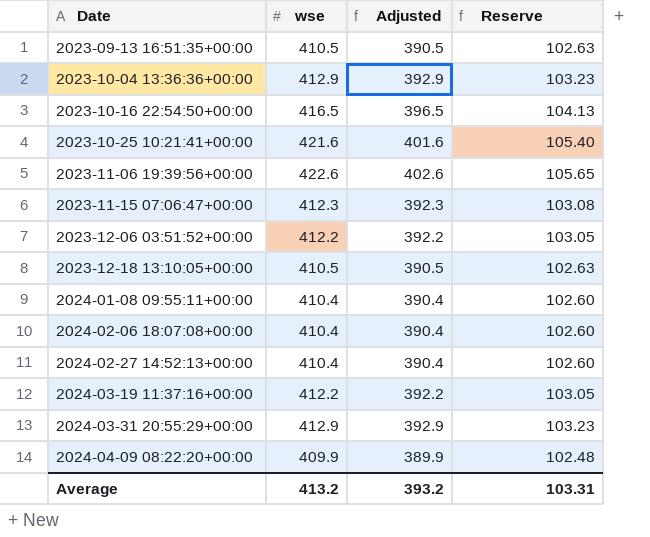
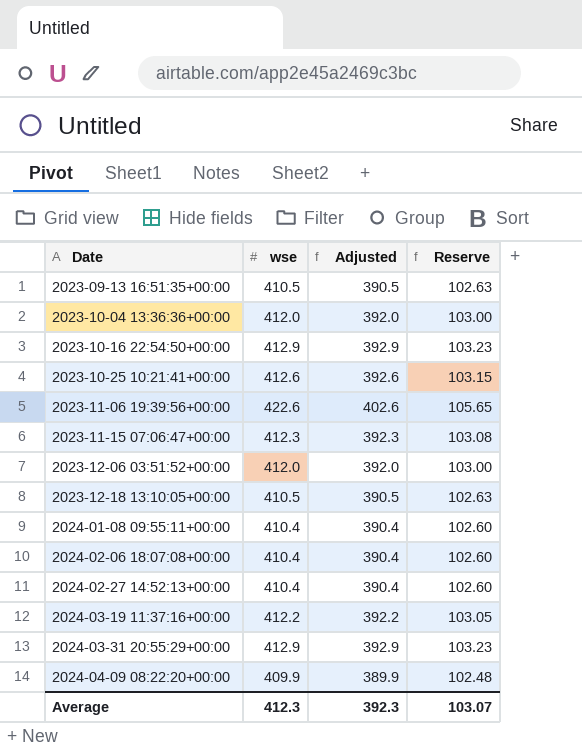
2023-10-04 13:36:36+00:00 | wse: 412.9 -> 412.0
2023-10-04 13:36:36+00:00 | Adjusted: 392.9 -> 392.0
2023-10-04 13:36:36+00:00 | Reserve: 103.23 -> 103.00
2023-10-16 22:54:50+00:00 | wse: 416.5 -> 412.9
2023-10-16 22:54:50+00:00 | Adjusted: 396.5 -> 392.9
2023-10-16 22:54:50+00:00 | Reserve: 104.13 -> 103.23
2023-10-25 10:21:41+00:00 | wse: 421.6 -> 412.6
2023-10-25 10:21:41+00:00 | Adjusted: 401.6 -> 392.6
2023-10-25 10:21:41+00:00 | Reserve: 105.40 -> 103.15
2023-12-06 03:51:52+00:00 | wse: 412.2 -> 412.0
2023-12-06 03:51:52+00:00 | Adjusted: 392.2 -> 392.0
2023-12-06 03:51:52+00:00 | Reserve: 103.05 -> 103.00
Average | wse: 413.2 -> 412.3
Average | Adjusted: 393.2 -> 392.3
Average | Reserve: 103.31 -> 103.07

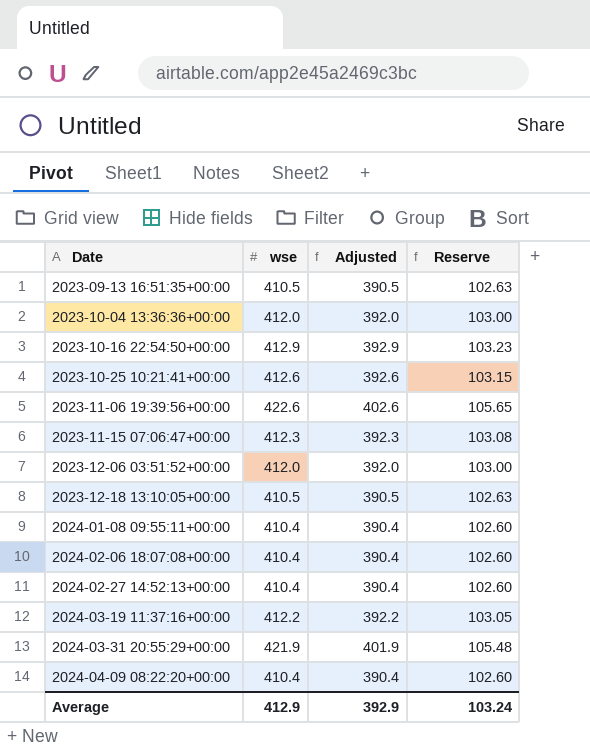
2024-03-31 20:55:29+00:00 | wse: 412.9 -> 421.9
2024-03-31 20:55:29+00:00 | Adjusted: 392.9 -> 401.9
2024-03-31 20:55:29+00:00 | Reserve: 103.23 -> 105.48
2024-04-09 08:22:20+00:00 | wse: 409.9 -> 410.4
2024-04-09 08:22:20+00:00 | Adjusted: 389.9 -> 390.4
2024-04-09 08:22:20+00:00 | Reserve: 102.48 -> 102.60
Average | wse: 412.3 -> 412.9
Average | Adjusted: 392.3 -> 392.9
Average | Reserve: 103.07 -> 103.24

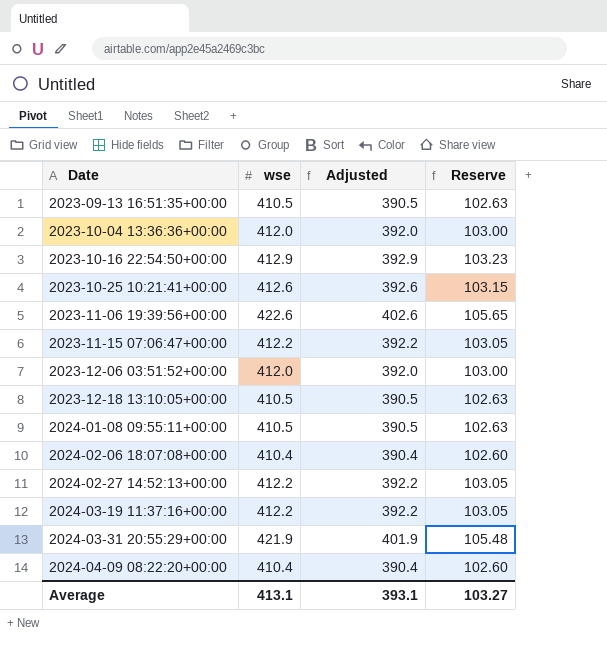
2023-11-15 07:06:47+00:00 | wse: 412.3 -> 412.2
2023-11-15 07:06:47+00:00 | Adjusted: 392.3 -> 392.2
2023-11-15 07:06:47+00:00 | Reserve: 103.08 -> 103.05
2024-01-08 09:55:11+00:00 | wse: 410.4 -> 410.5
2024-01-08 09:55:11+00:00 | Adjusted: 390.4 -> 390.5
2024-01-08 09:55:11+00:00 | Reserve: 102.60 -> 102.63
2024-02-27 14:52:13+00:00 | wse: 410.4 -> 412.2
2024-02-27 14:52:13+00:00 | Adjusted: 390.4 -> 392.2
2024-02-27 14:52:13+00:00 | Reserve: 102.60 -> 103.05
Average | wse: 412.9 -> 413.1
Average | Adjusted: 392.9 -> 393.1
Average | Reserve: 103.24 -> 103.27

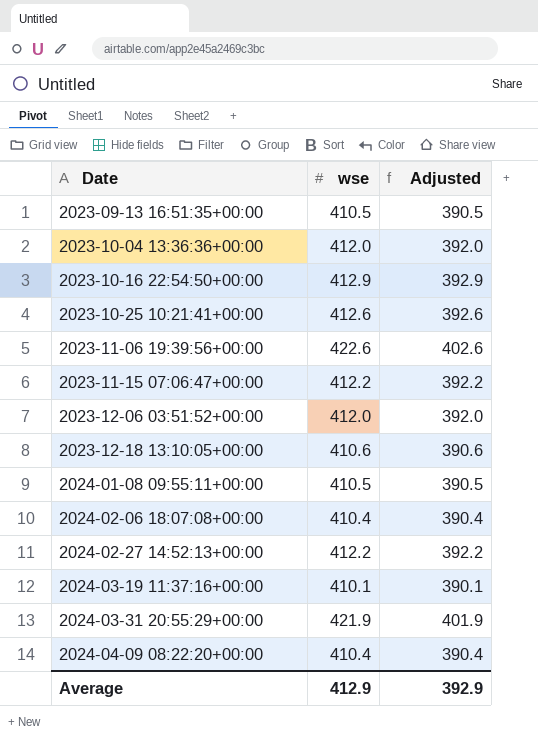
column Reserve | formula: [wse] * 0.25 -> none
2023-12-18 13:10:05+00:00 | wse: 410.5 -> 410.6
2023-12-18 13:10:05+00:00 | Adjusted: 390.5 -> 390.6
2024-03-19 11:37:16+00:00 | wse: 412.2 -> 410.1
2024-03-19 11:37:16+00:00 | Adjusted: 392.2 -> 390.1
Average | wse: 413.1 -> 412.9
Average | Adjusted: 393.1 -> 392.9

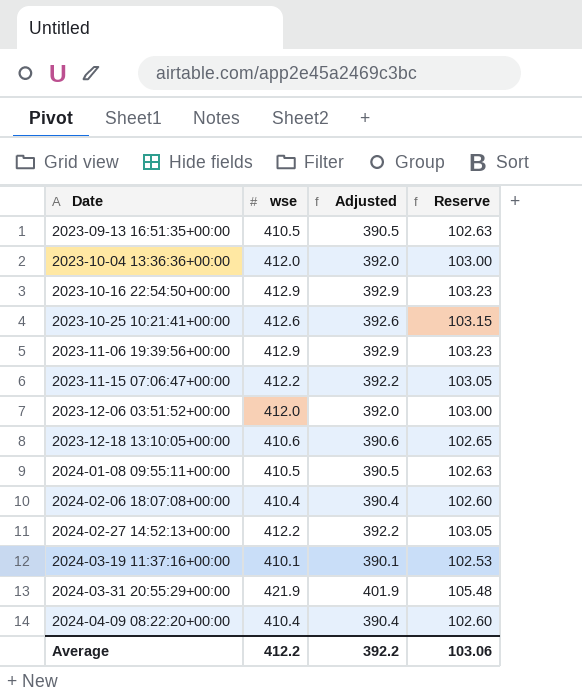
column Reserve | formula: none -> [wse] * 0.25
2023-11-06 19:39:56+00:00 | wse: 422.6 -> 412.9
2023-11-06 19:39:56+00:00 | Adjusted: 402.6 -> 392.9
Average | wse: 412.9 -> 412.2
Average | Adjusted: 392.9 -> 392.2

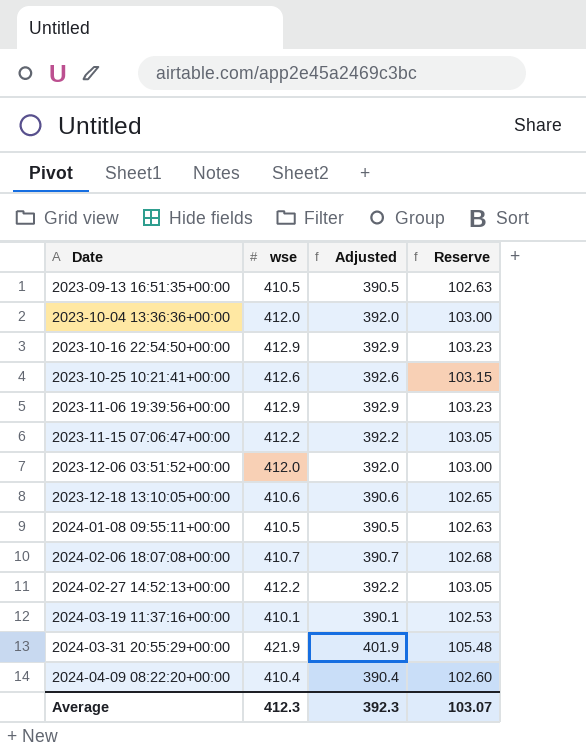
2024-02-06 18:07:08+00:00 | wse: 410.4 -> 410.7
2024-02-06 18:07:08+00:00 | Adjusted: 390.4 -> 390.7
2024-02-06 18:07:08+00:00 | Reserve: 102.60 -> 102.68
Average | wse: 412.2 -> 412.3
Average | Adjusted: 392.2 -> 392.3
Average | Reserve: 103.06 -> 103.07

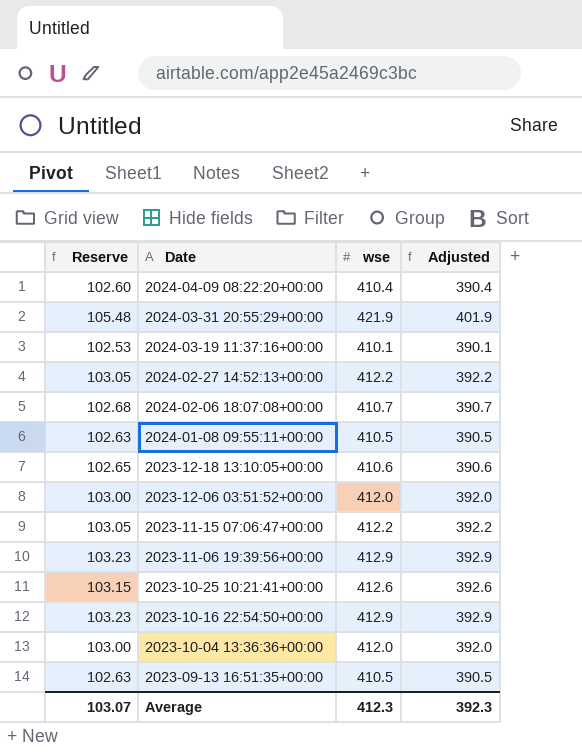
row order: Date ascending -> Date descending
column Reserve | position: 4 -> 1

